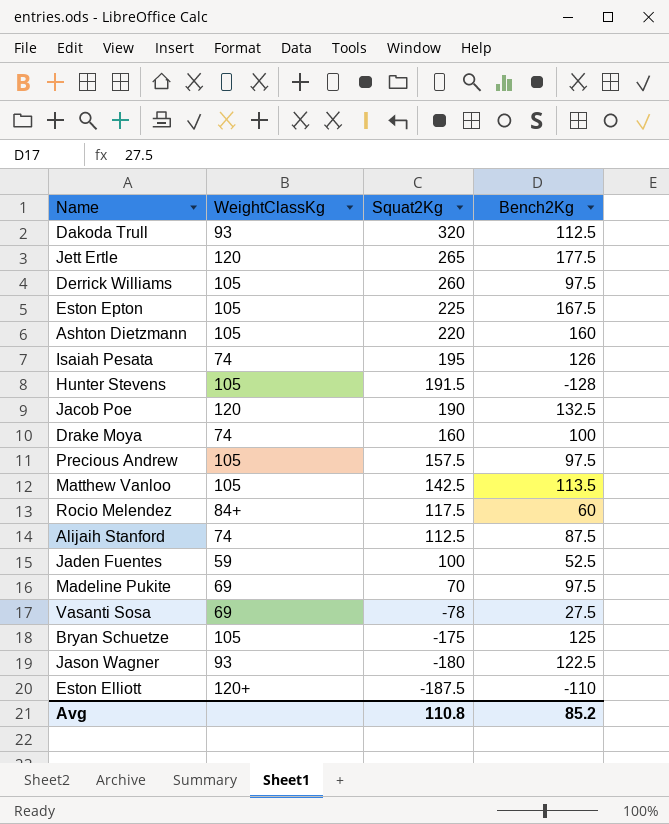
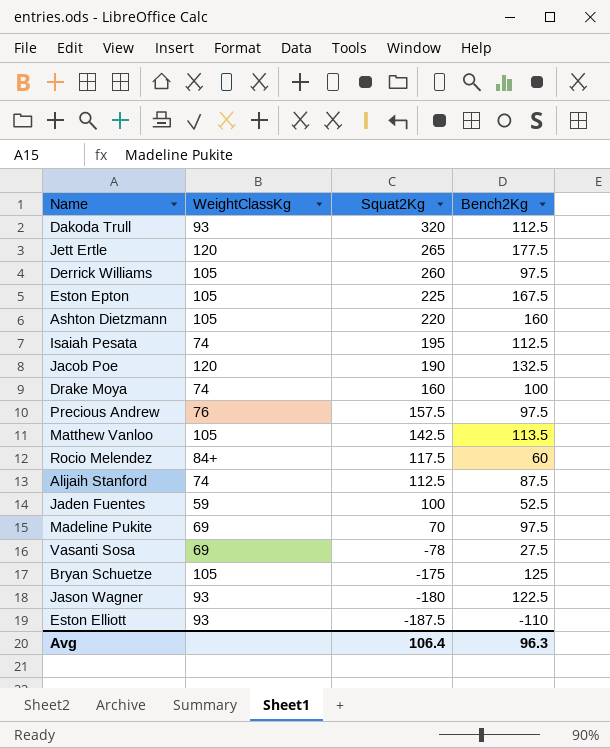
row Hunter Stevens: 105 | 191.5 | -128 -> none
Isaiah Pesata | Bench2Kg: 126 -> 112.5
Precious Andrew | WeightClassKg: 105 -> 76
Eston Elliott | WeightClassKg: 120+ -> 93
Avg | Squat2Kg: 110.8 -> 106.4
Avg | Bench2Kg: 85.2 -> 96.3

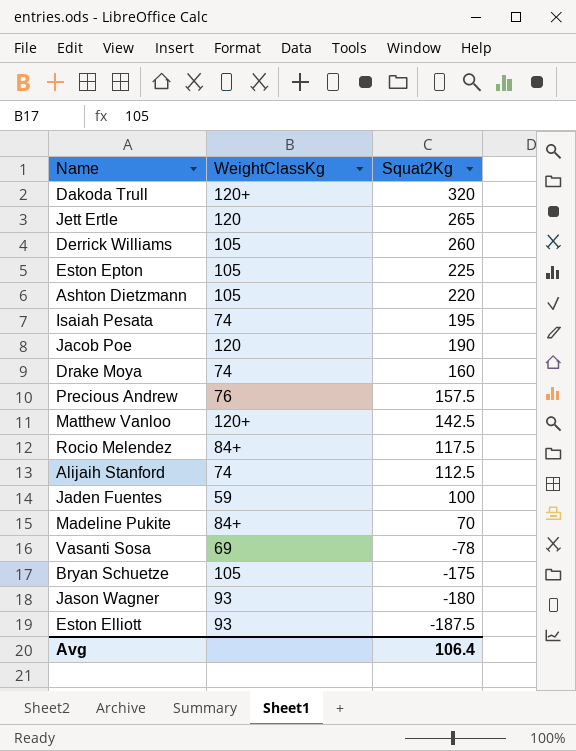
column Bench2Kg | position: 4 -> none
Dakoda Trull | WeightClassKg: 93 -> 120+
Matthew Vanloo | WeightClassKg: 105 -> 120+
Madeline Pukite | WeightClassKg: 69 -> 84+

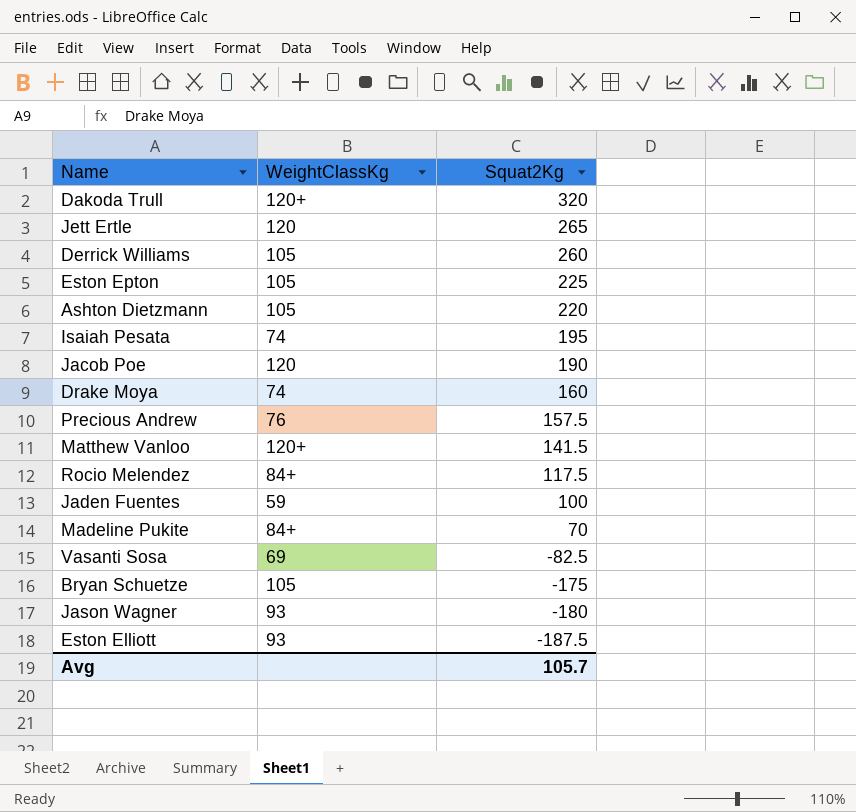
row Alijaih Stanford: 74 | 112.5 -> none
Matthew Vanloo | Squat2Kg: 142.5 -> 141.5
Vasanti Sosa | Squat2Kg: -78 -> -82.5
Avg | Squat2Kg: 106.4 -> 105.7

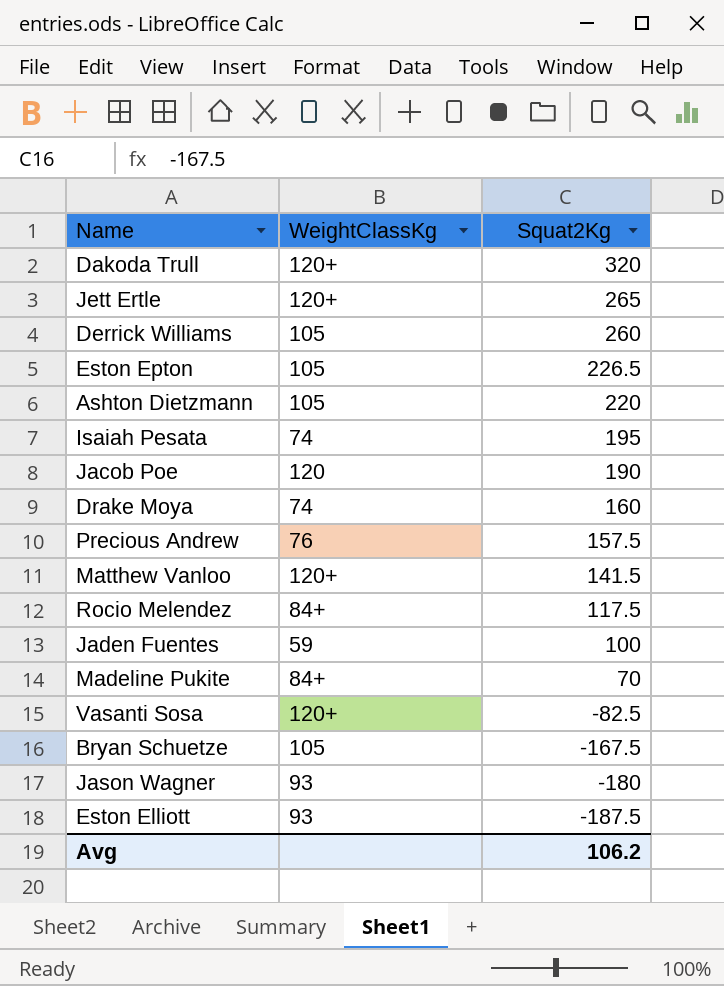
Jett Ertle | WeightClassKg: 120 -> 120+
Eston Epton | Squat2Kg: 225 -> 226.5
Vasanti Sosa | WeightClassKg: 69 -> 120+
Bryan Schuetze | Squat2Kg: -175 -> -167.5
Avg | Squat2Kg: 105.7 -> 106.2

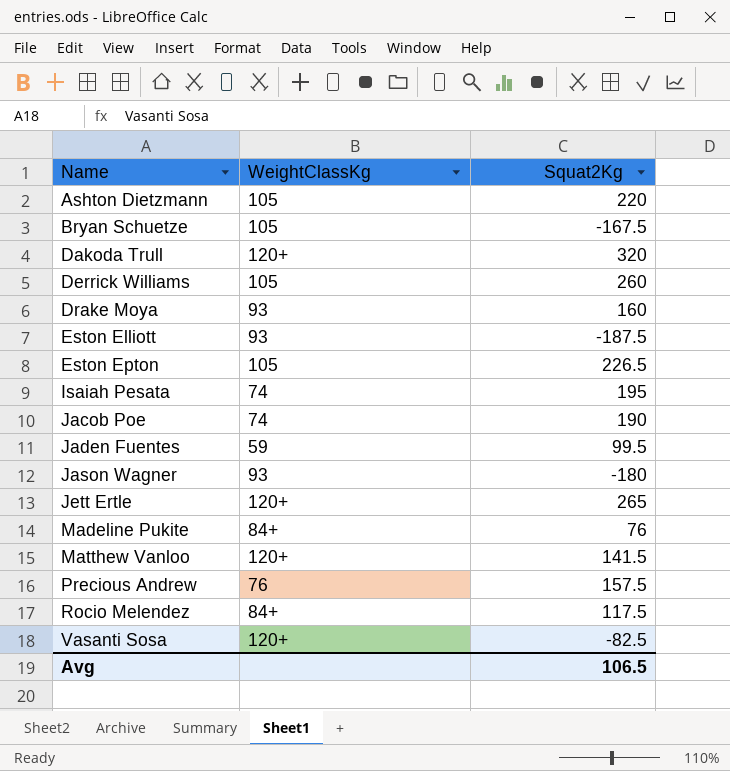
row order: Squat2Kg descending -> Name ascending
Drake Moya | WeightClassKg: 74 -> 93
Jacob Poe | WeightClassKg: 120 -> 74
Jaden Fuentes | Squat2Kg: 100 -> 99.5
Madeline Pukite | Squat2Kg: 70 -> 76
Avg | Squat2Kg: 106.2 -> 106.5

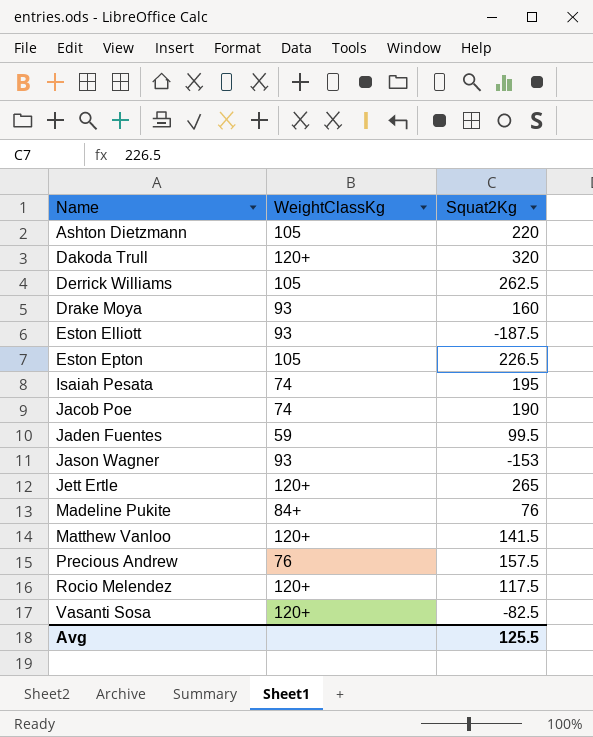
row Bryan Schuetze: 105 | -167.5 -> none
Derrick Williams | Squat2Kg: 260 -> 262.5
Jason Wagner | Squat2Kg: -180 -> -153
Rocio Melendez | WeightClassKg: 84+ -> 120+
Avg | Squat2Kg: 106.5 -> 125.5

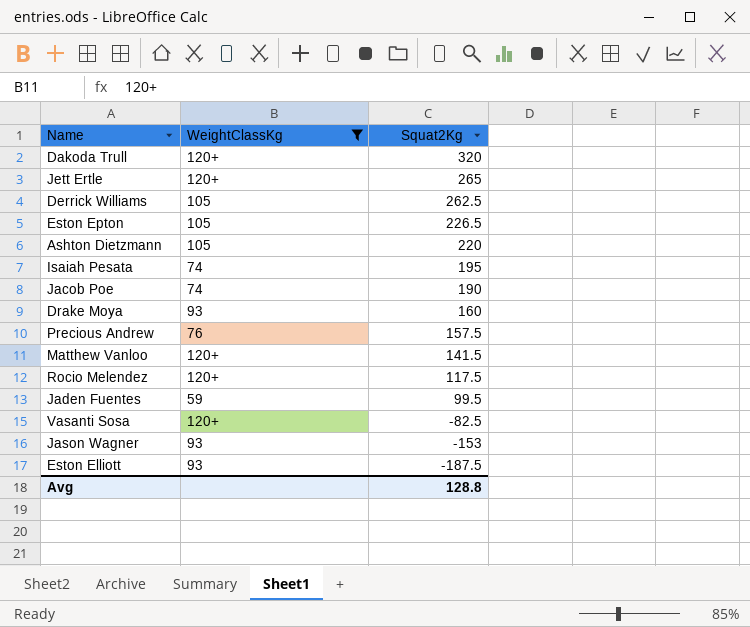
filter: none -> WeightClassKg != 84+
row order: Name ascending -> Squat2Kg descending
Avg | Squat2Kg: 125.5 -> 128.8

